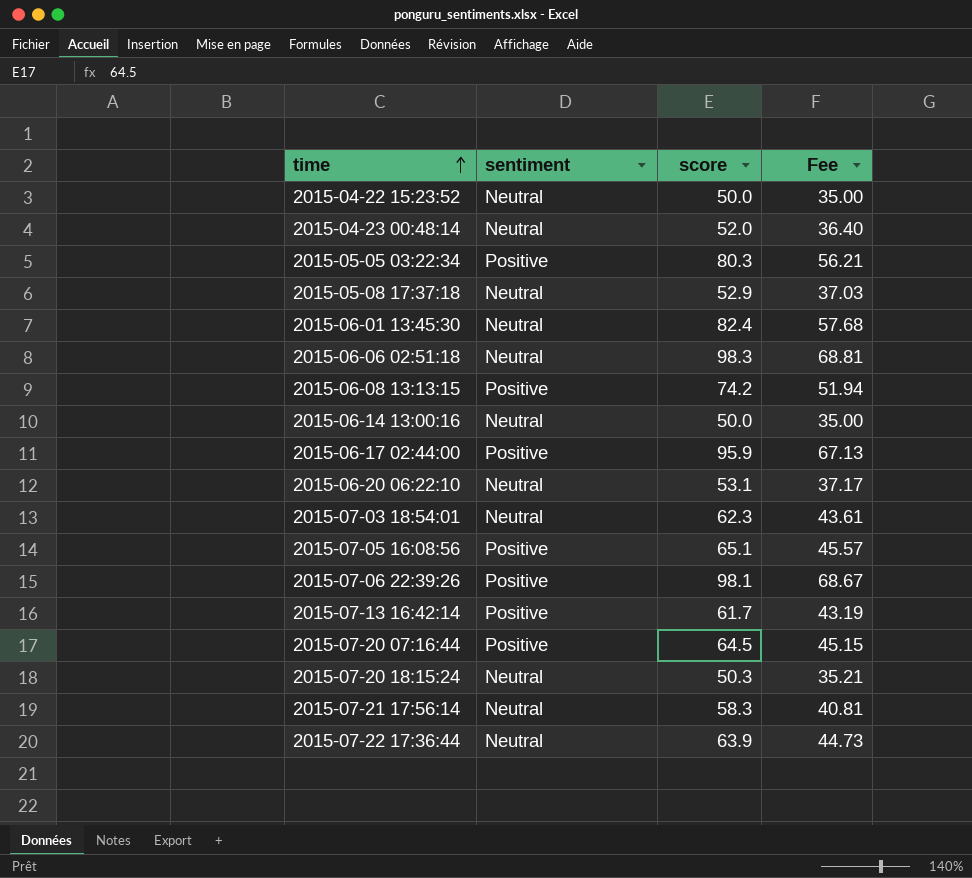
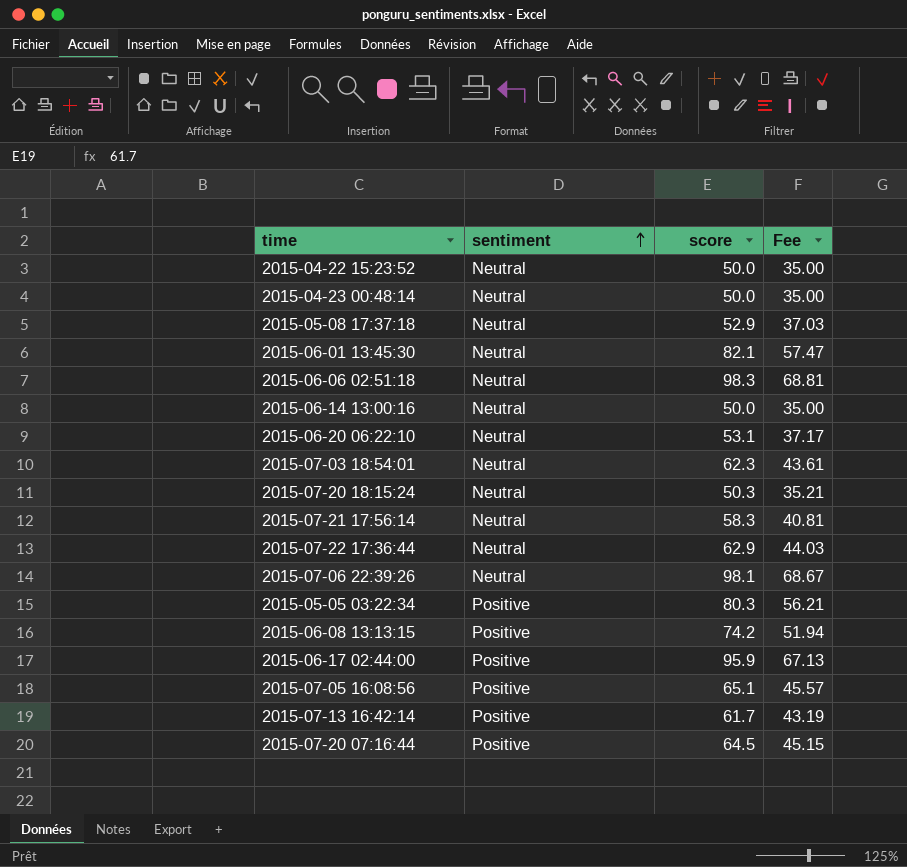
row order: time ascending -> sentiment ascending
2015-04-23 00:48:14 | score: 52.0 -> 50.0
2015-04-23 00:48:14 | Fee: 36.40 -> 35.00
2015-06-01 13:45:30 | score: 82.4 -> 82.1
2015-06-01 13:45:30 | Fee: 57.68 -> 57.47
2015-07-22 17:36:44 | score: 63.9 -> 62.9
2015-07-22 17:36:44 | Fee: 44.73 -> 44.03
2015-07-06 22:39:26 | sentiment: Positive -> Neutral

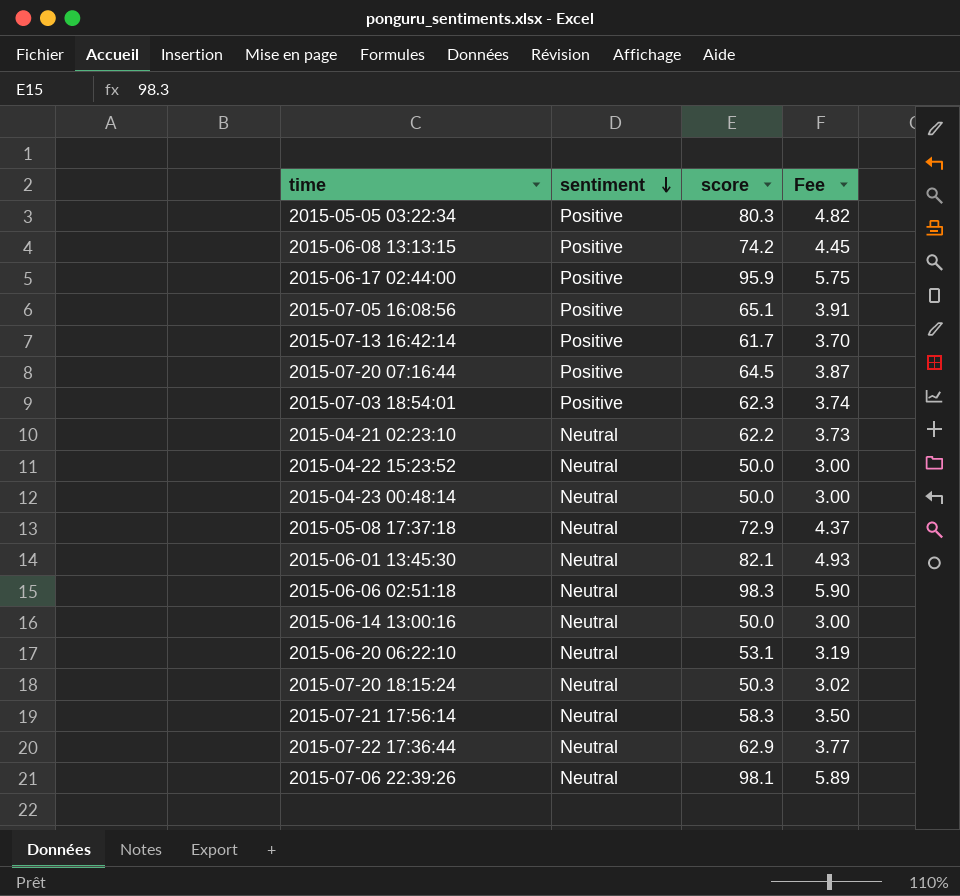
row order: sentiment ascending -> sentiment descending
column Fee | formula: [score] * 0.7 -> [score] * 0.06
2015-07-03 18:54:01 | sentiment: Neutral -> Positive
row 2015-04-21 02:23:10: none -> Neutral | 62.2 | 3.73
2015-05-08 17:37:18 | score: 52.9 -> 72.9

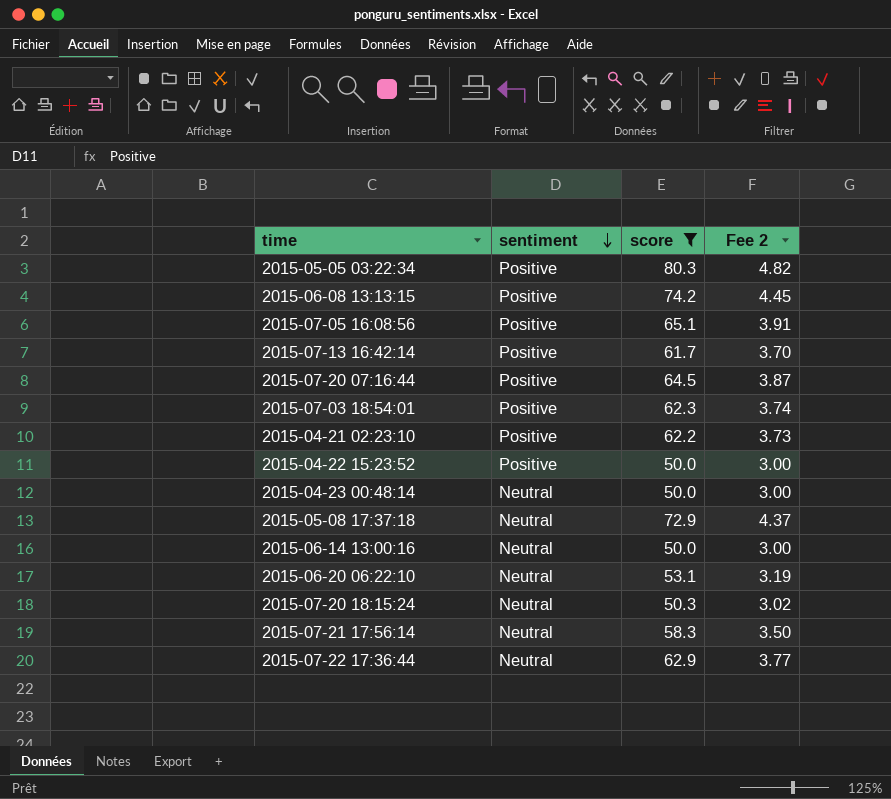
filter: none -> score <= 80.3
column name: Fee -> Fee 2
2015-04-21 02:23:10 | sentiment: Neutral -> Positive
2015-04-22 15:23:52 | sentiment: Neutral -> Positive

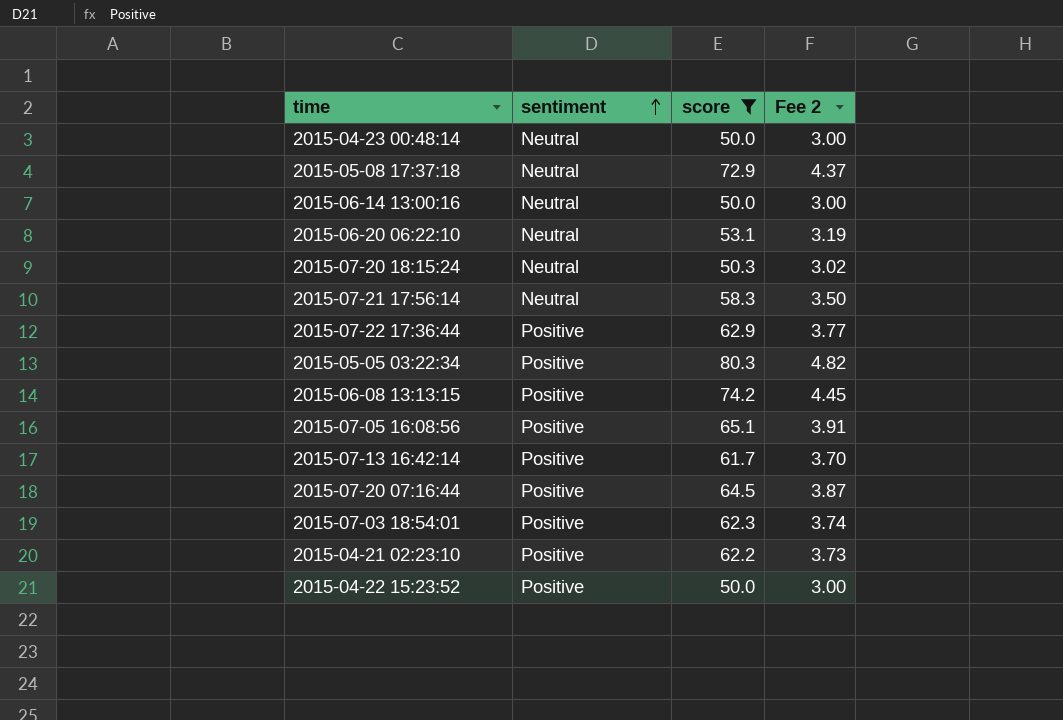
row order: sentiment descending -> sentiment ascending
2015-07-22 17:36:44 | sentiment: Neutral -> Positive

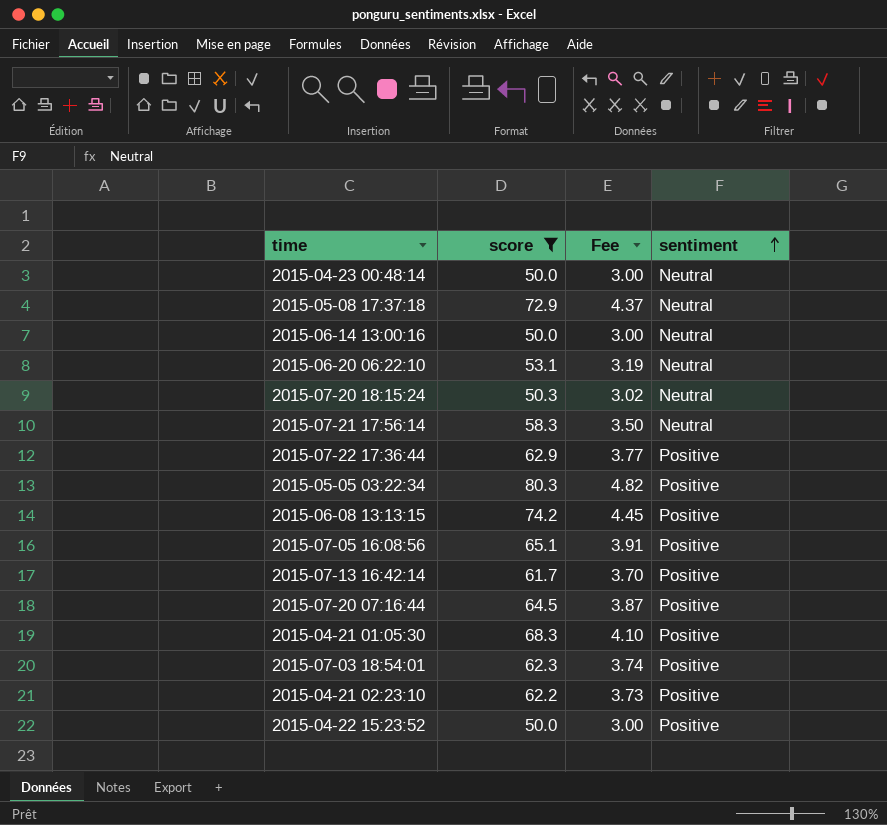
column name: Fee 2 -> Fee
column sentiment | position: 2 -> 4
row 2015-04-21 01:05:30: none -> 68.3 | 4.10 | Positive

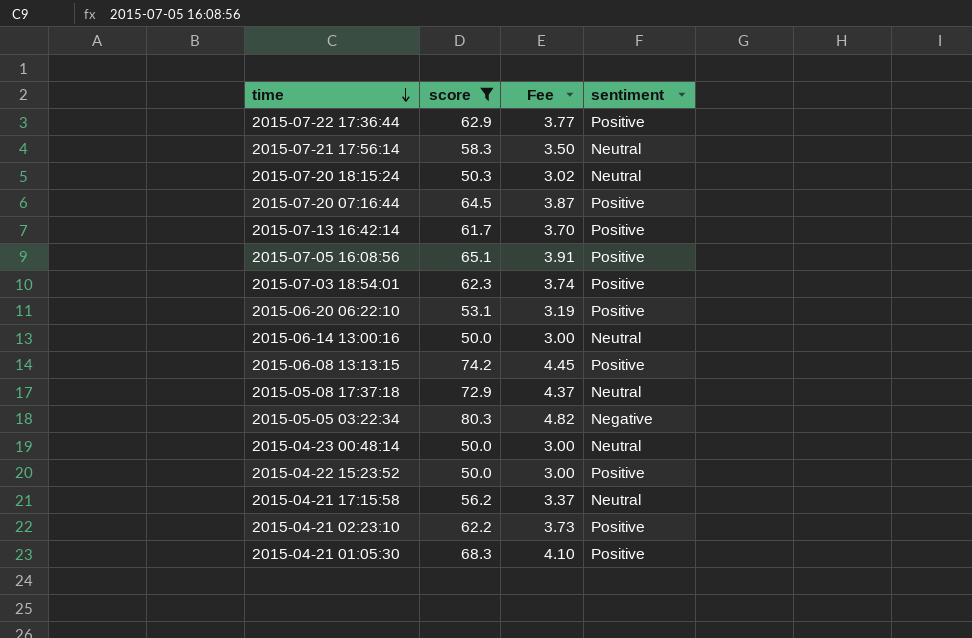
row order: sentiment ascending -> time descending
2015-06-20 06:22:10 | sentiment: Neutral -> Positive
2015-05-05 03:22:34 | sentiment: Positive -> Negative
row 2015-04-21 17:15:58: none -> 56.2 | 3.37 | Neutral

